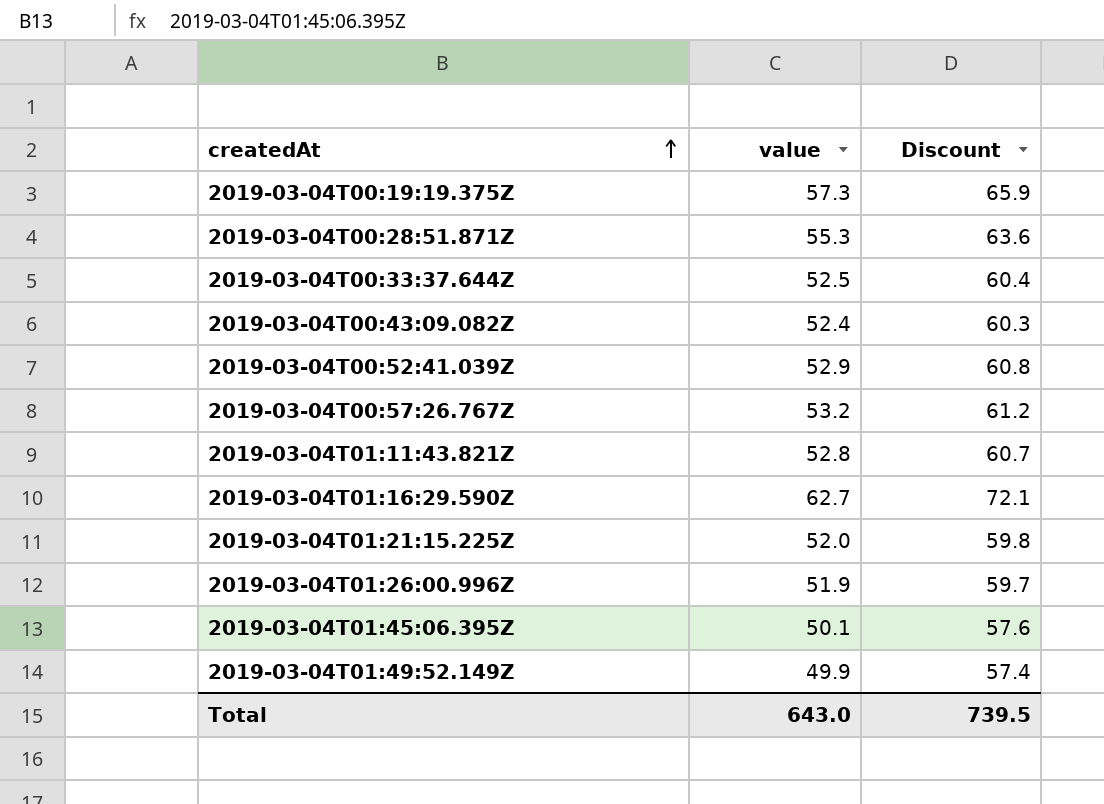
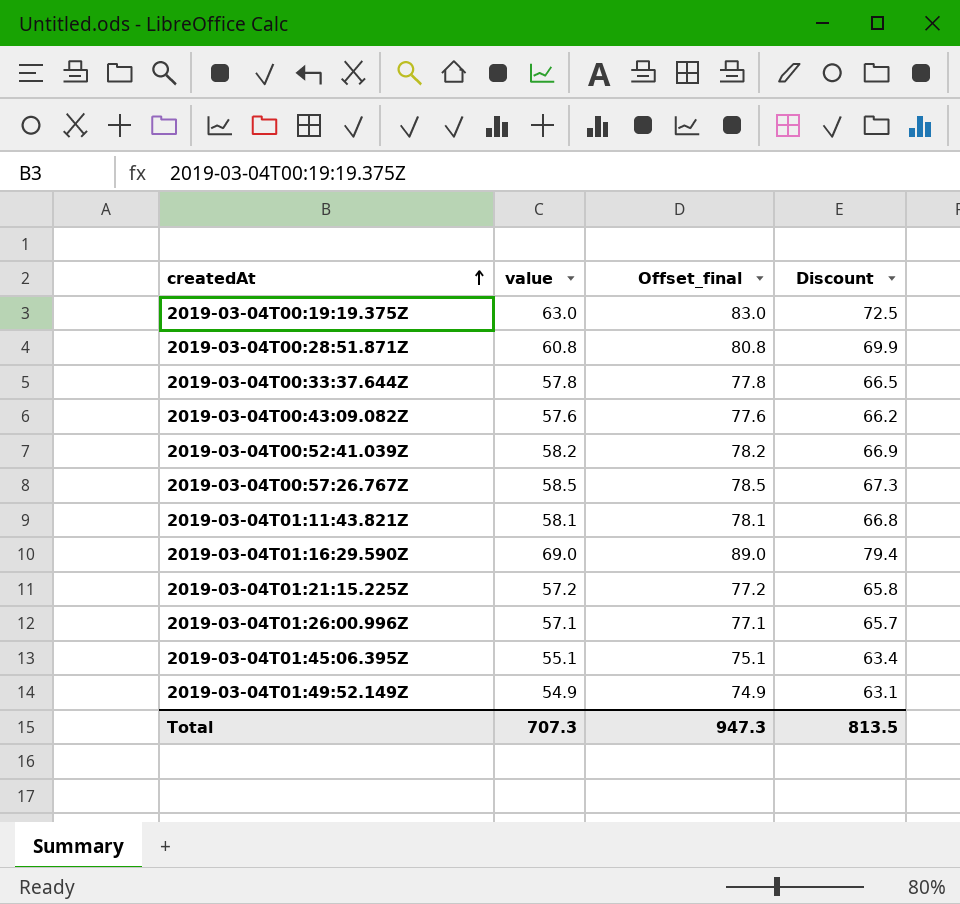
column Offset_final | formula: none -> [value] + 20
2019-03-04T00:19:19.375Z | value: 57.3 -> 63.0
2019-03-04T00:19:19.375Z | Discount: 65.9 -> 72.5
2019-03-04T00:28:51.871Z | value: 55.3 -> 60.8
2019-03-04T00:28:51.871Z | Discount: 63.6 -> 69.9
2019-03-04T00:33:37.644Z | value: 52.5 -> 57.8
2019-03-04T00:33:37.644Z | Discount: 60.4 -> 66.5
2019-03-04T00:43:09.082Z | value: 52.4 -> 57.6
2019-03-04T00:43:09.082Z | Discount: 60.3 -> 66.2
2019-03-04T00:52:41.039Z | value: 52.9 -> 58.2
2019-03-04T00:52:41.039Z | Discount: 60.8 -> 66.9
2019-03-04T00:57:26.767Z | value: 53.2 -> 58.5
2019-03-04T00:57:26.767Z | Discount: 61.2 -> 67.3
2019-03-04T01:11:43.821Z | value: 52.8 -> 58.1
2019-03-04T01:11:43.821Z | Discount: 60.7 -> 66.8
2019-03-04T01:16:29.590Z | value: 62.7 -> 69.0
2019-03-04T01:16:29.590Z | Discount: 72.1 -> 79.4
2019-03-04T01:21:15.225Z | value: 52.0 -> 57.2
2019-03-04T01:21:15.225Z | Discount: 59.8 -> 65.8
2019-03-04T01:26:00.996Z | value: 51.9 -> 57.1
2019-03-04T01:26:00.996Z | Discount: 59.7 -> 65.7
2019-03-04T01:45:06.395Z | value: 50.1 -> 55.1
2019-03-04T01:45:06.395Z | Discount: 57.6 -> 63.4
2019-03-04T01:49:52.149Z | value: 49.9 -> 54.9
2019-03-04T01:49:52.149Z | Discount: 57.4 -> 63.1
Total | value: 643.0 -> 707.3
Total | Discount: 739.5 -> 813.5

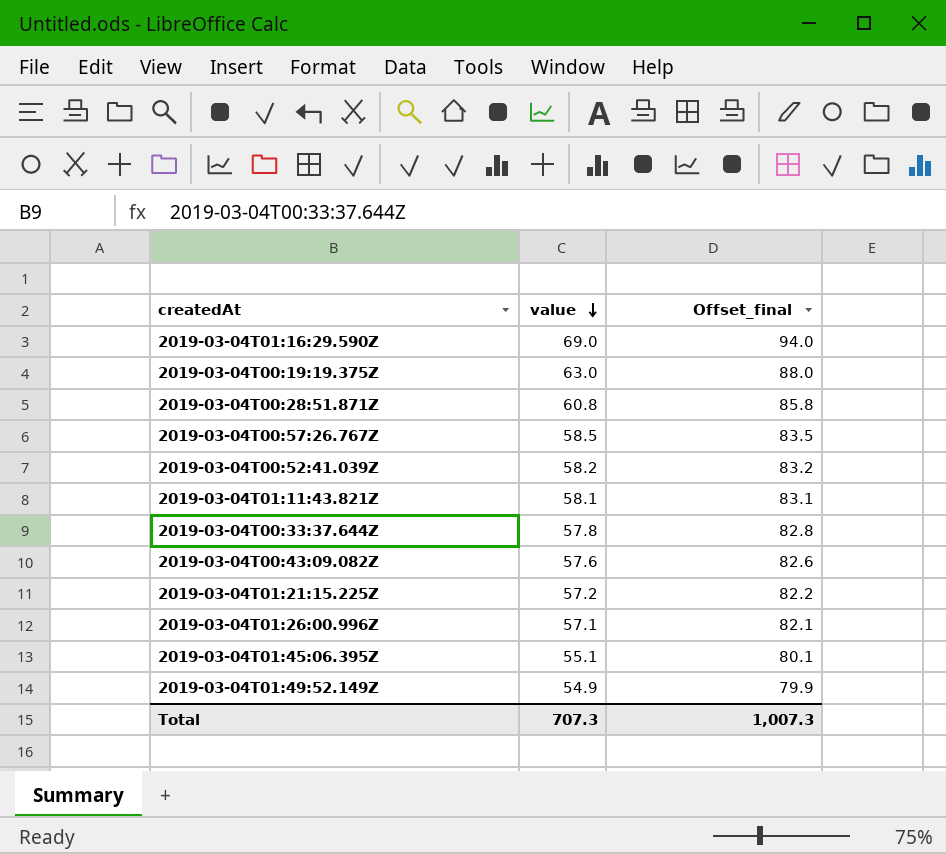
row order: createdAt ascending -> value descending
column Discount | formula: [value] * 1.15 -> none
column Offset_final | formula: [value] + 20 -> [value] + 25
Total | Offset_final: 947.3 -> 1,007.3

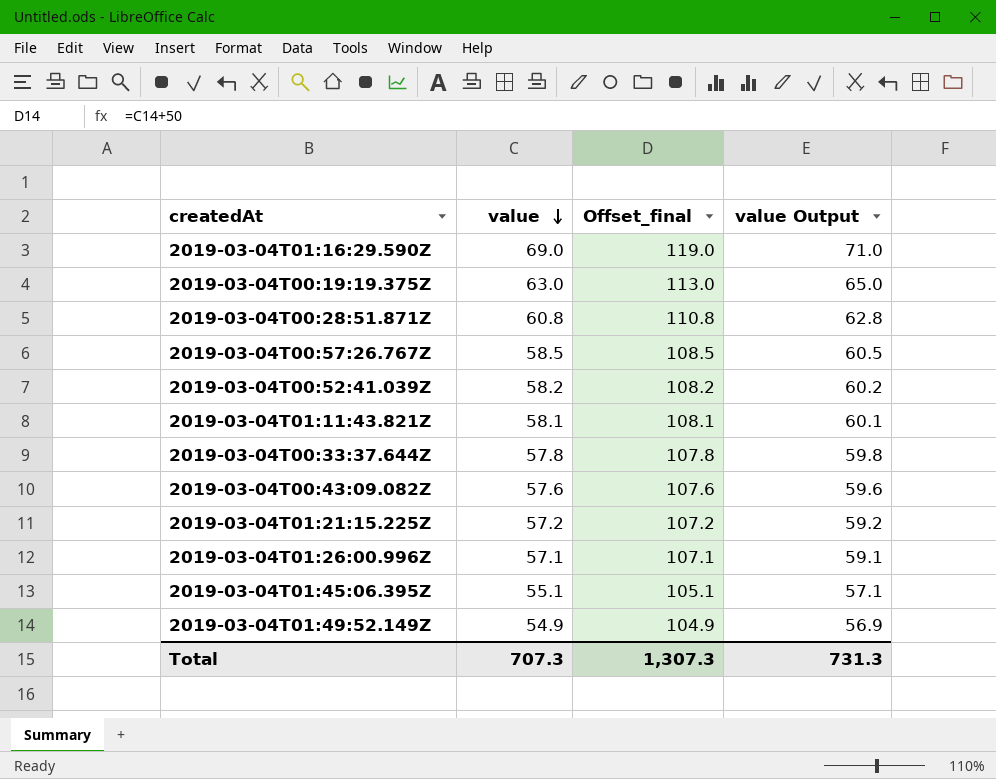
column Offset_final | formula: [value] + 25 -> [value] + 50
column value Output | formula: none -> [value] + 2
Total | Offset_final: 1,007.3 -> 1,307.3

